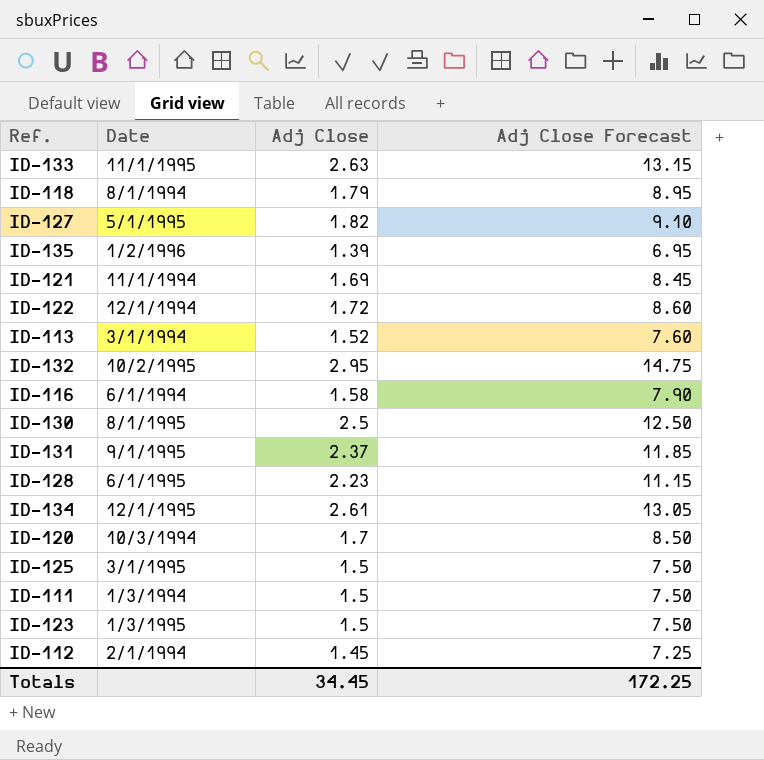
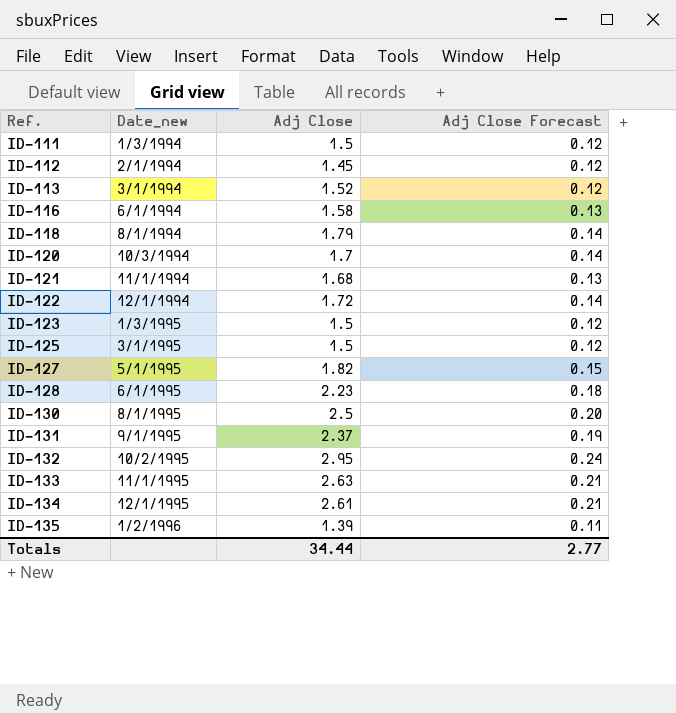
row order: none -> Ref. ascending
column name: Date -> Date_new
column Adj Close Forecast | formula: [Adj Close] * 5 -> [Adj Close] * 0.08
ID-121 | Adj Close: 1.69 -> 1.68
Totals | Adj Close: 34.45 -> 34.44
Totals | Adj Close Forecast: 172.25 -> 2.77

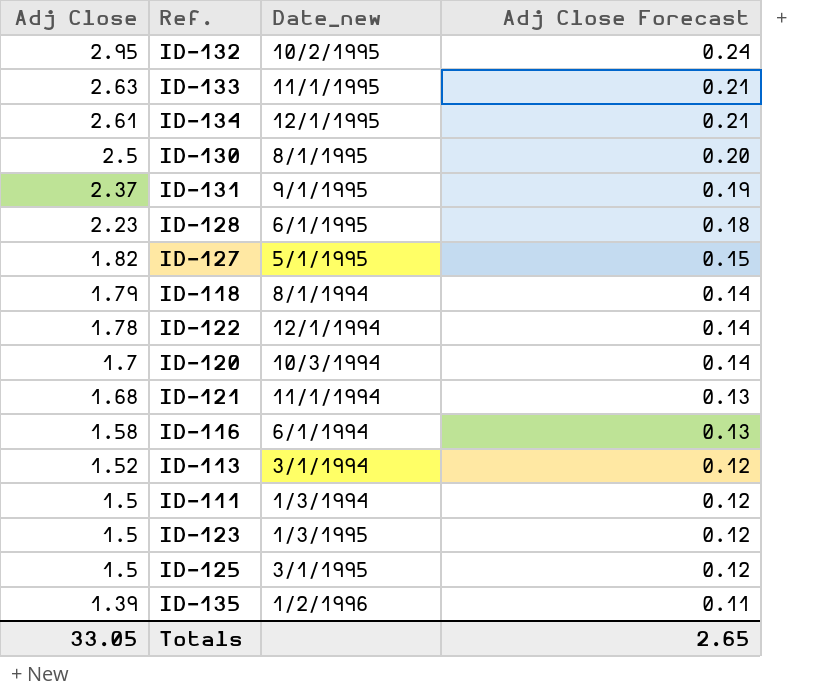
row order: Ref. ascending -> Adj Close descending
column Adj Close | position: 3 -> 1
row ID-112: 2/1/1994 | 1.45 | 0.12 -> none
ID-122 | Adj Close: 1.72 -> 1.78
Totals | Adj Close: 34.44 -> 33.05
Totals | Adj Close Forecast: 2.77 -> 2.65

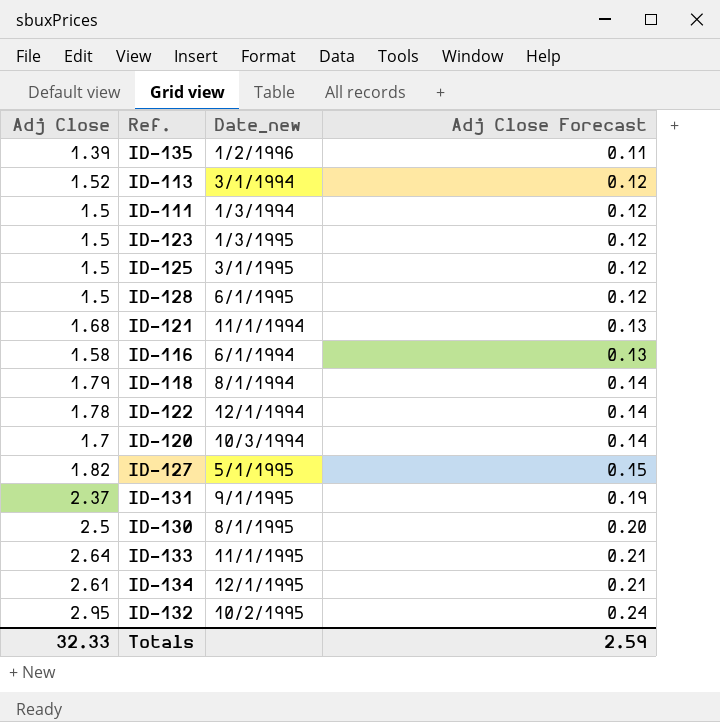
row order: Adj Close descending -> Adj Close Forecast ascending
ID-128 | Adj Close: 2.23 -> 1.5
ID-128 | Adj Close Forecast: 0.18 -> 0.12
ID-133 | Adj Close: 2.63 -> 2.64
Totals | Adj Close: 33.05 -> 32.33
Totals | Adj Close Forecast: 2.65 -> 2.59

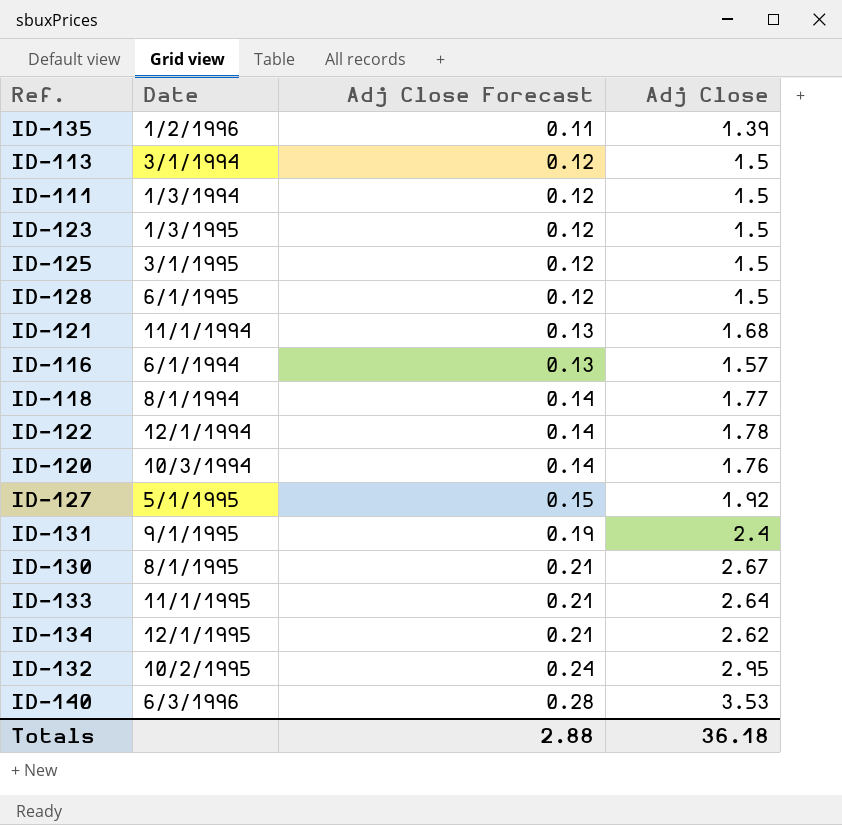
column name: Date_new -> Date
column Adj Close | position: 1 -> 4
ID-113 | Adj Close: 1.52 -> 1.5
ID-116 | Adj Close: 1.58 -> 1.57
ID-118 | Adj Close: 1.79 -> 1.77
ID-120 | Adj Close: 1.7 -> 1.76
ID-127 | Adj Close: 1.82 -> 1.92
ID-131 | Adj Close: 2.37 -> 2.4
ID-130 | Adj Close Forecast: 0.20 -> 0.21
ID-130 | Adj Close: 2.5 -> 2.67
ID-134 | Adj Close: 2.61 -> 2.62
row ID-140: none -> 6/3/1996 | 0.28 | 3.53
Totals | Adj Close Forecast: 2.59 -> 2.88
Totals | Adj Close: 32.33 -> 36.18

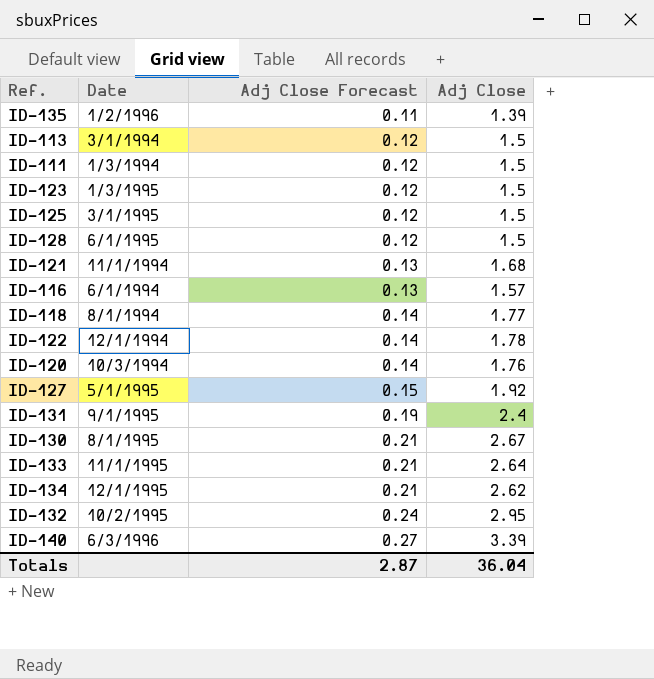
ID-140 | Adj Close Forecast: 0.28 -> 0.27
ID-140 | Adj Close: 3.53 -> 3.39
Totals | Adj Close Forecast: 2.88 -> 2.87
Totals | Adj Close: 36.18 -> 36.04

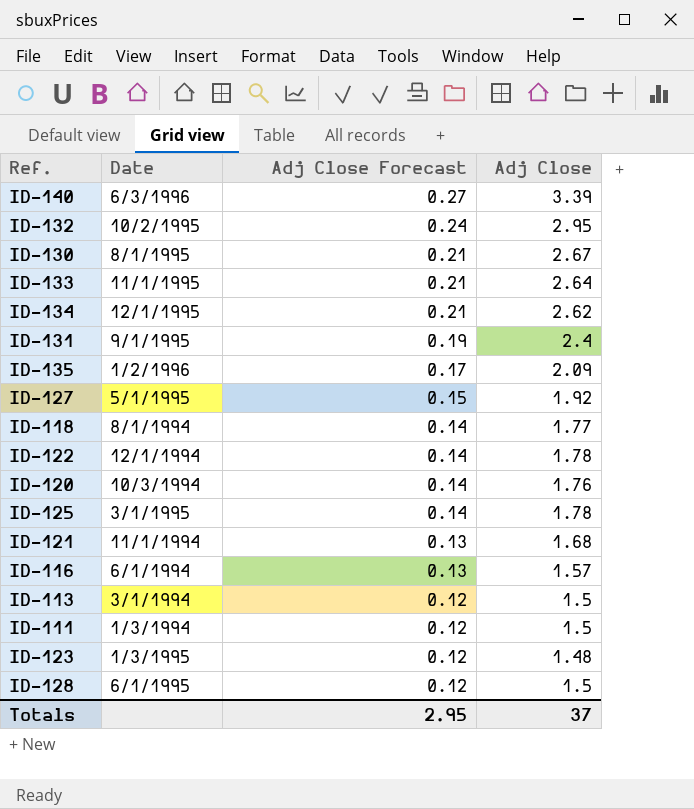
row order: Adj Close Forecast ascending -> Adj Close Forecast descending
ID-135 | Adj Close Forecast: 0.11 -> 0.17
ID-135 | Adj Close: 1.39 -> 2.09
ID-125 | Adj Close Forecast: 0.12 -> 0.14
ID-125 | Adj Close: 1.5 -> 1.78
ID-123 | Adj Close: 1.5 -> 1.48
Totals | Adj Close Forecast: 2.87 -> 2.95
Totals | Adj Close: 36.04 -> 37

